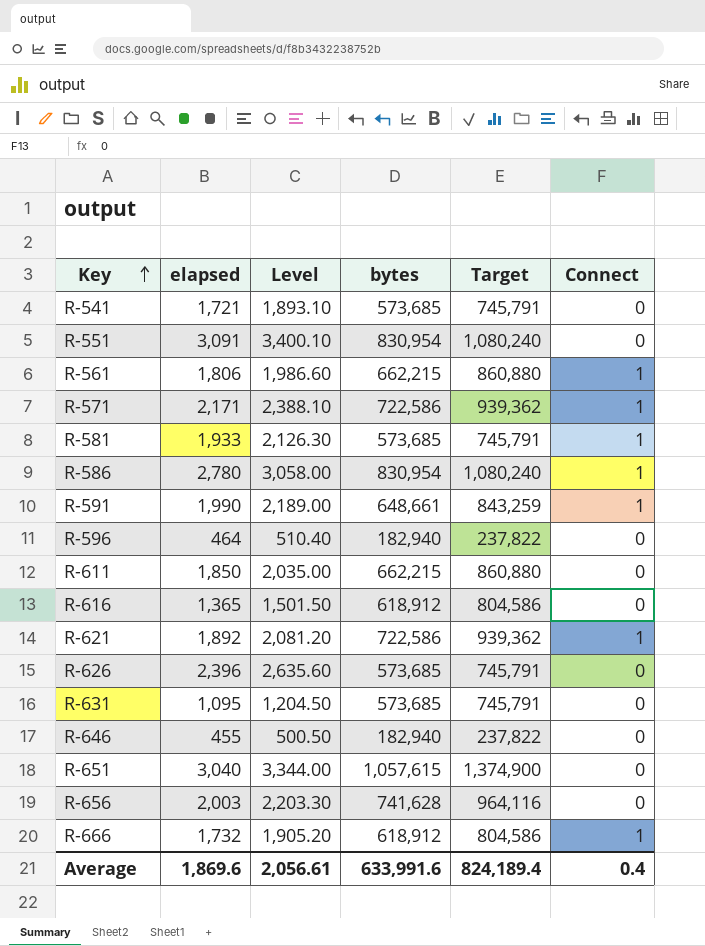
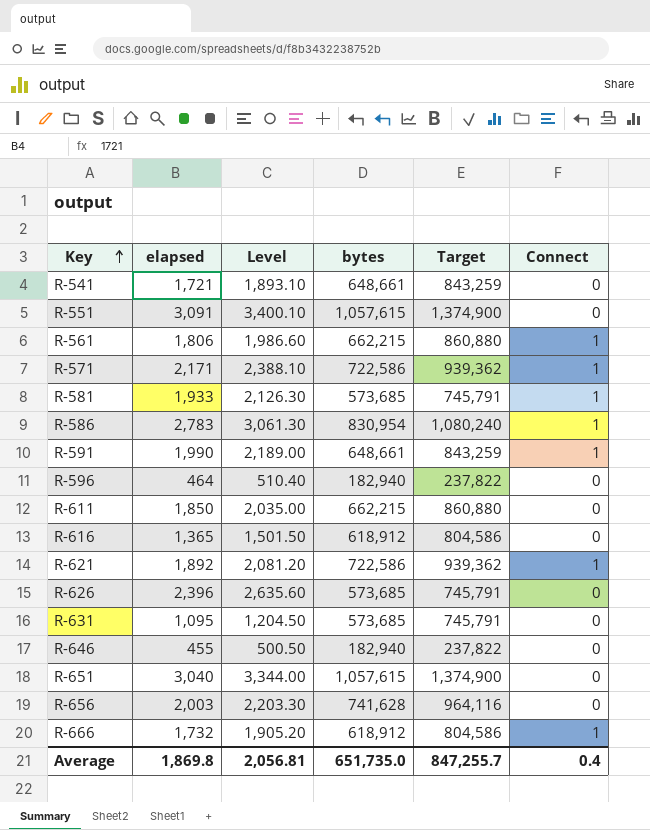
R-541 | bytes: 573,685 -> 648,661
R-541 | Target: 745,791 -> 843,259
R-551 | bytes: 830,954 -> 1,057,615
R-551 | Target: 1,080,240 -> 1,374,900
R-586 | elapsed: 2,780 -> 2,783
R-586 | Level: 3,058.00 -> 3,061.30
Average | elapsed: 1,869.6 -> 1,869.8
Average | Level: 2,056.61 -> 2,056.81
Average | bytes: 633,991.6 -> 651,735.0
Average | Target: 824,189.4 -> 847,255.7

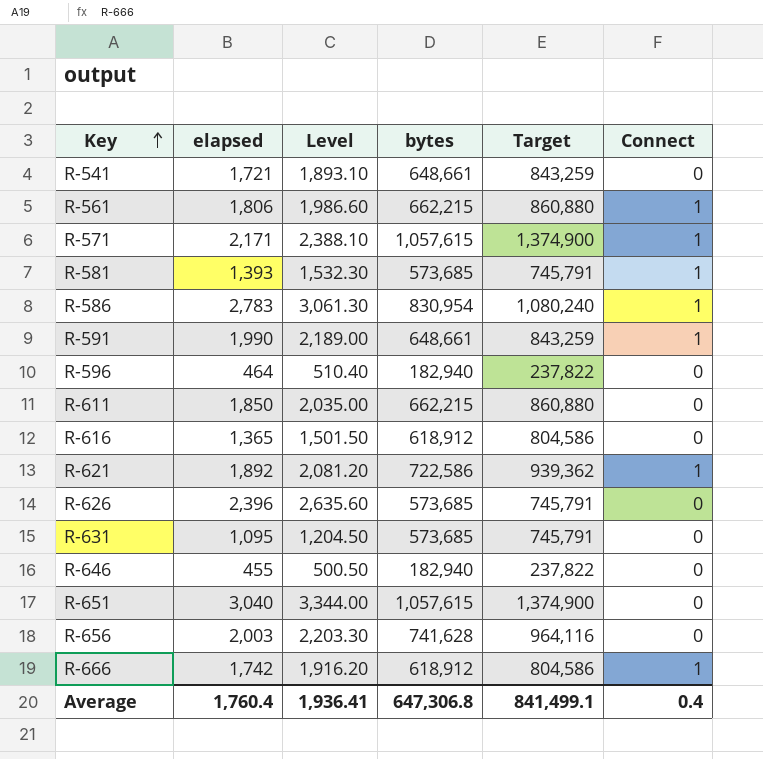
row R-551: 3,091 | 3,400.10 | 1,057,615 | 1,374,900 | 0 -> none
R-571 | bytes: 722,586 -> 1,057,615
R-571 | Target: 939,362 -> 1,374,900
R-581 | elapsed: 1,933 -> 1,393
R-581 | Level: 2,126.30 -> 1,532.30
R-666 | elapsed: 1,732 -> 1,742
R-666 | Level: 1,905.20 -> 1,916.20
Average | elapsed: 1,869.8 -> 1,760.4
Average | Level: 2,056.81 -> 1,936.41
Average | bytes: 651,735.0 -> 647,306.8
Average | Target: 847,255.7 -> 841,499.1

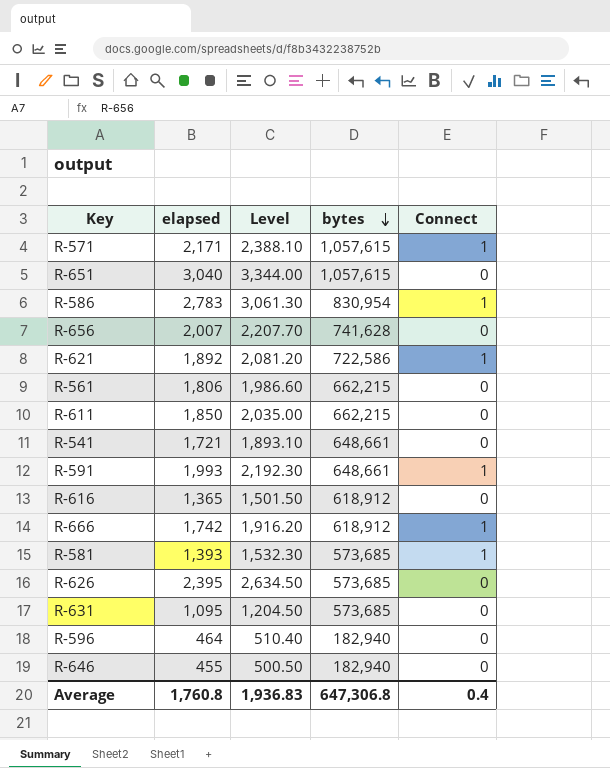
row order: Key ascending -> bytes descending
column Target | formula: [bytes] * 1.3 -> none
R-656 | elapsed: 2,003 -> 2,007
R-656 | Level: 2,203.30 -> 2,207.70
R-561 | Connect: 1 -> 0
R-591 | elapsed: 1,990 -> 1,993
R-591 | Level: 2,189.00 -> 2,192.30
R-626 | elapsed: 2,396 -> 2,395
R-626 | Level: 2,635.60 -> 2,634.50
Average | elapsed: 1,760.4 -> 1,760.8
Average | Level: 1,936.41 -> 1,936.83

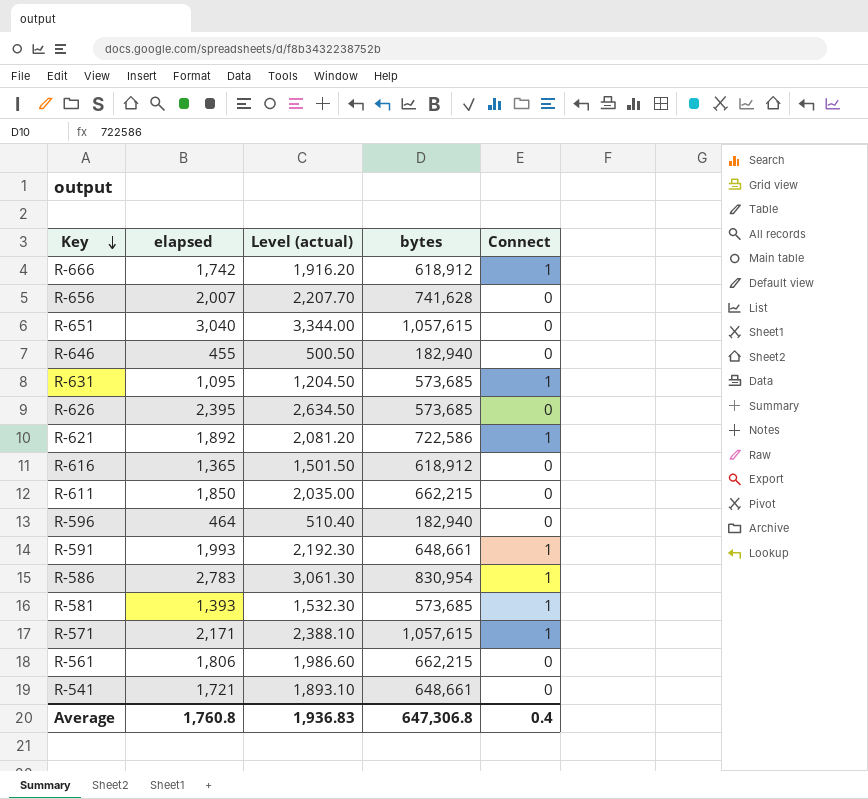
row order: bytes descending -> Key descending
column name: Level -> Level (actual)
R-631 | Connect: 0 -> 1

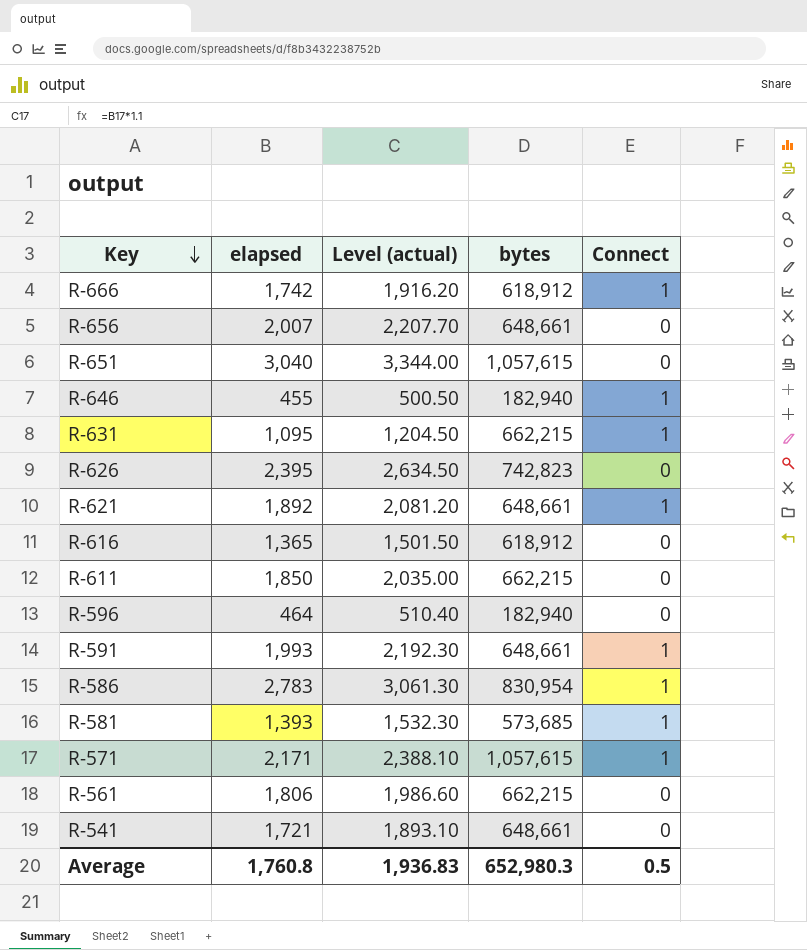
R-656 | bytes: 741,628 -> 648,661
R-646 | Connect: 0 -> 1
R-631 | bytes: 573,685 -> 662,215
R-626 | bytes: 573,685 -> 742,823
R-621 | bytes: 722,586 -> 648,661
Average | bytes: 647,306.8 -> 652,980.3
Average | Connect: 0.4 -> 0.5

